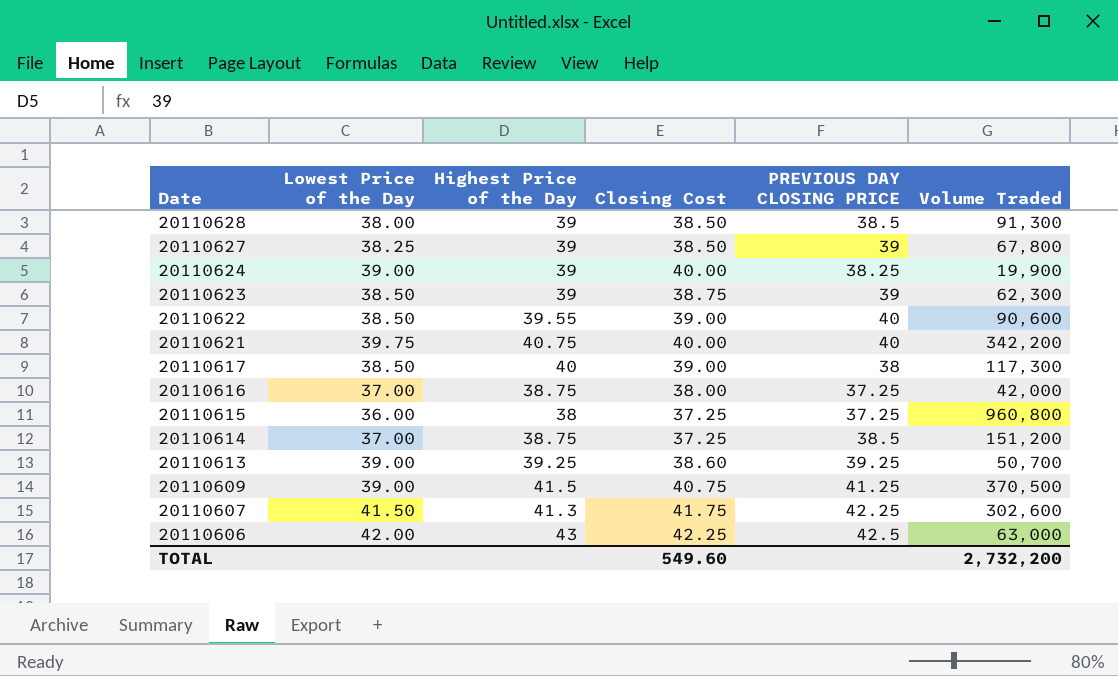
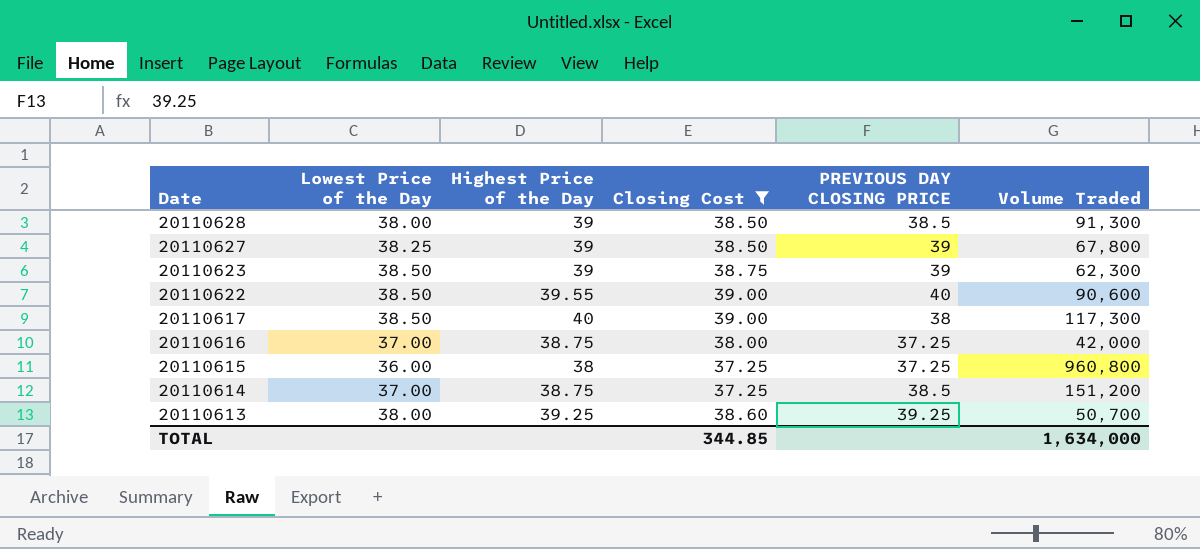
filter: none -> Closing Cost <= 39.00
20110613 | Lowest Price of the Day: 39.00 -> 38.00
TOTAL | Closing Cost: 549.60 -> 344.85
TOTAL | Volume Traded: 2,732,200 -> 1,634,000

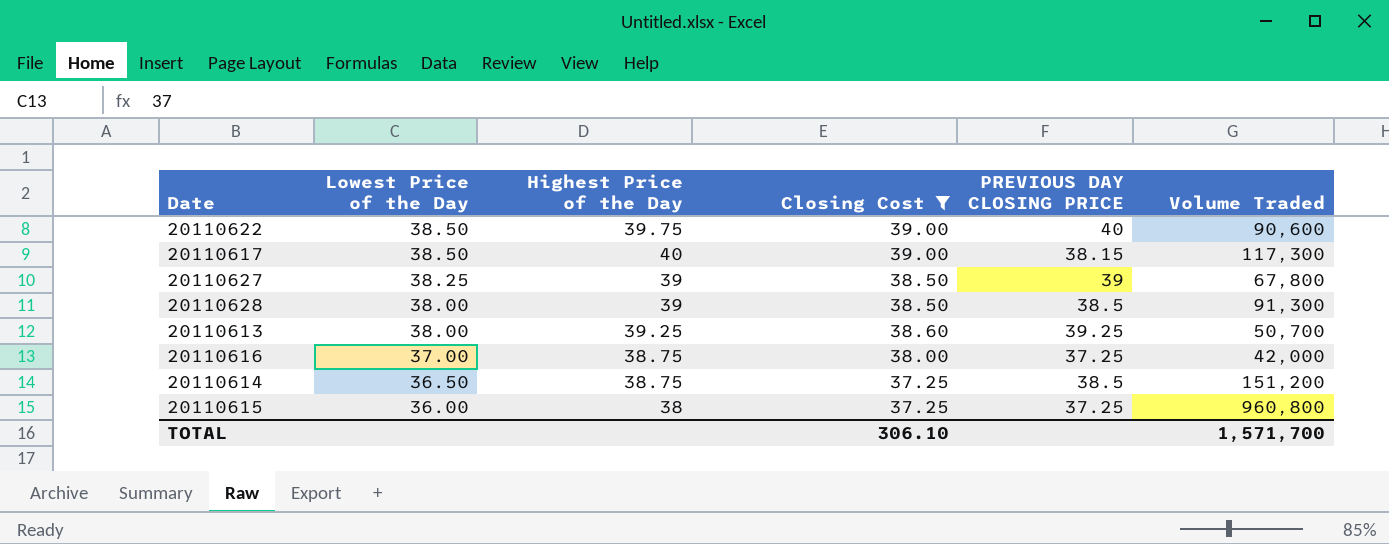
row order: Date descending -> Lowest Price of the Day descending
row 20110623: 38.50 | 39 | 38.75 | 39 | 62,300 -> none
20110622 | Highest Price of the Day: 39.55 -> 39.75
20110617 | PREVIOUS DAY CLOSING PRICE: 38 -> 38.15
20110614 | Lowest Price of the Day: 37.00 -> 36.50
TOTAL | Closing Cost: 344.85 -> 306.10
TOTAL | Volume Traded: 1,634,000 -> 1,571,700

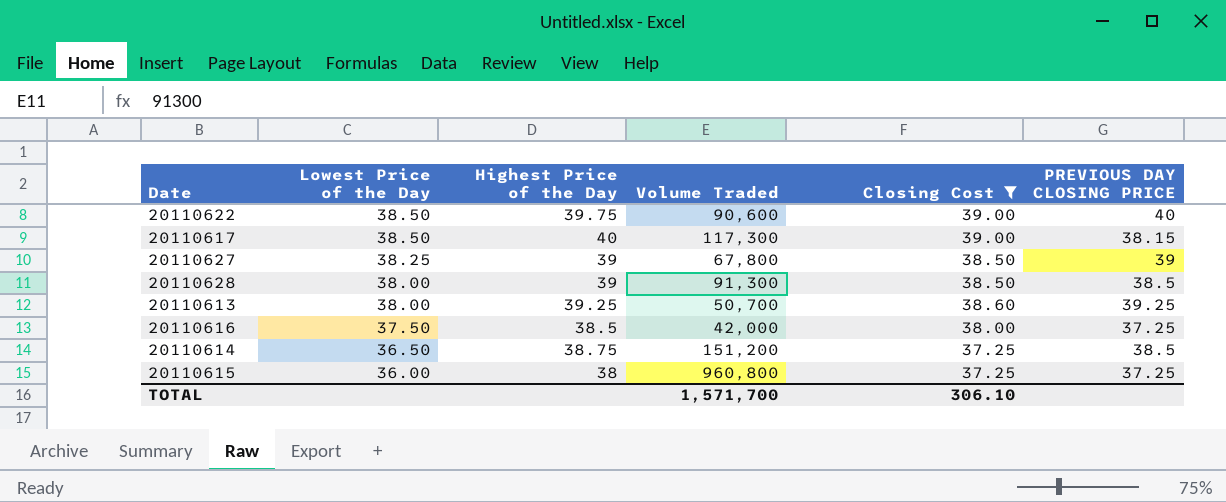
column Volume Traded | position: 6 -> 4
20110616 | Lowest Price of the Day: 37.00 -> 37.50
20110616 | Highest Price of the Day: 38.75 -> 38.5

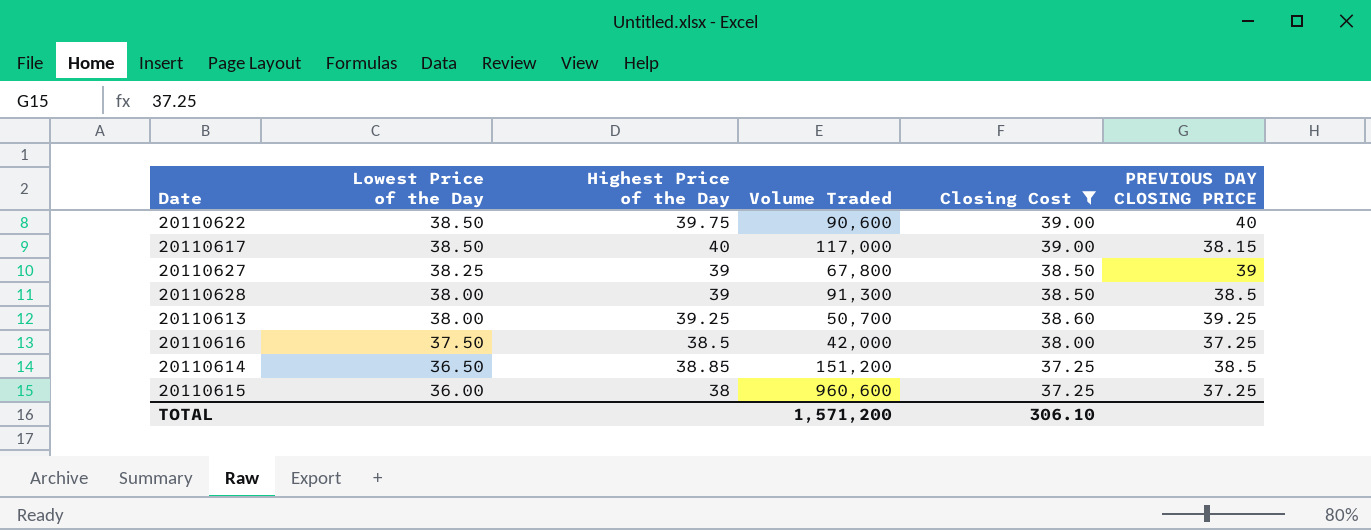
20110617 | Volume Traded: 117,300 -> 117,000
20110614 | Highest Price of the Day: 38.75 -> 38.85
20110615 | Volume Traded: 960,800 -> 960,600
TOTAL | Volume Traded: 1,571,700 -> 1,571,200

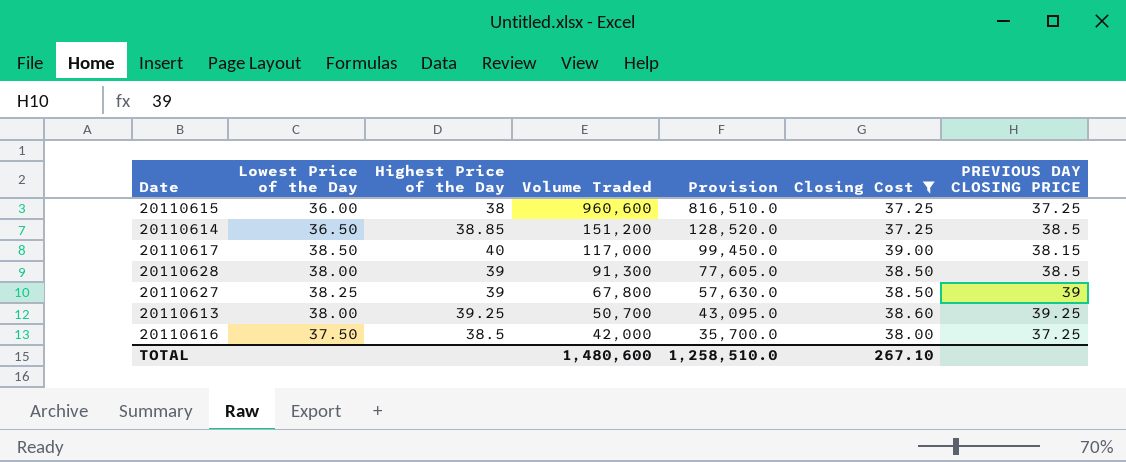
row order: Lowest Price of the Day descending -> Volume Traded descending
column Provision | formula: none -> [Volume Traded] * 0.85
row 20110622: 38.50 | 39.75 | 90,600 | 39.00 | 40 -> none
TOTAL | Volume Traded: 1,571,200 -> 1,480,600
TOTAL | Closing Cost: 306.10 -> 267.10

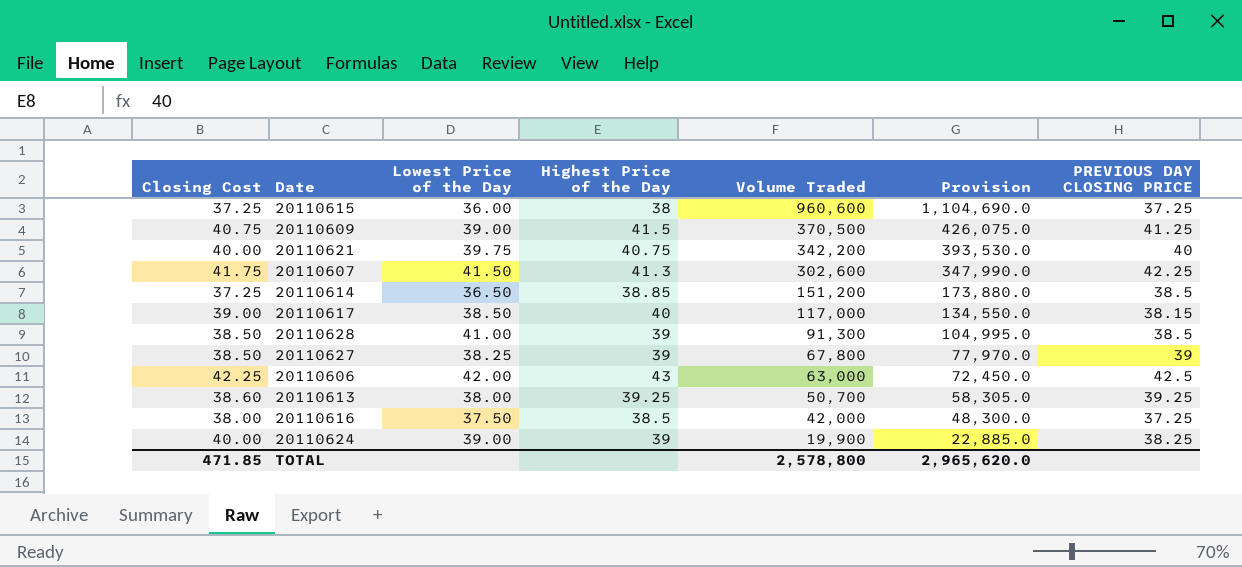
filter: Closing Cost <= 39.00 -> none
column Closing Cost | position: 6 -> 1
column Provision | formula: [Volume Traded] * 0.85 -> [Volume Traded] * 1.15
20110628 | Lowest Price of the Day: 38.00 -> 41.00
TOTAL | Closing Cost: 267.10 -> 471.85
TOTAL | Volume Traded: 1,480,600 -> 2,578,800
TOTAL | Provision: 1,258,510.0 -> 2,965,620.0

